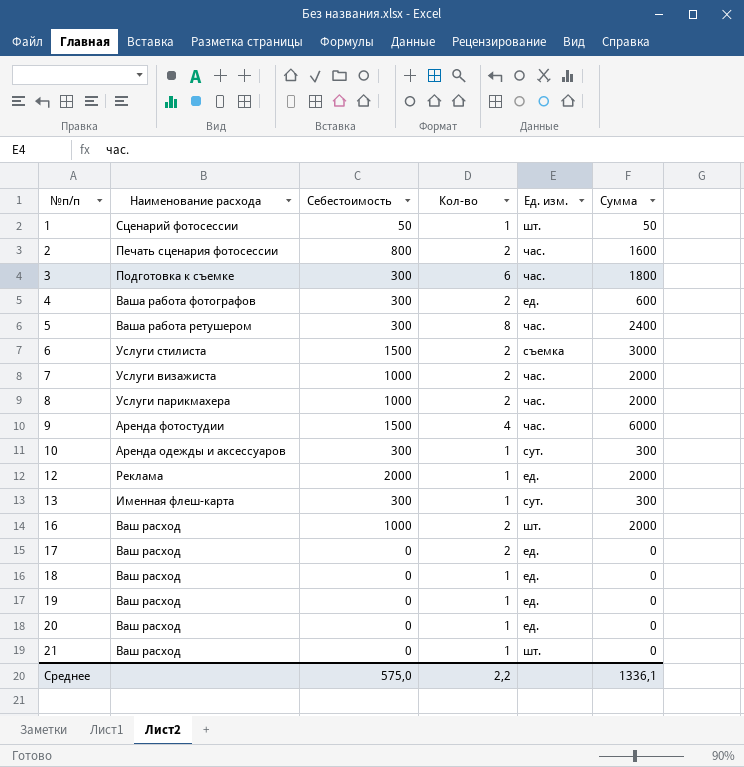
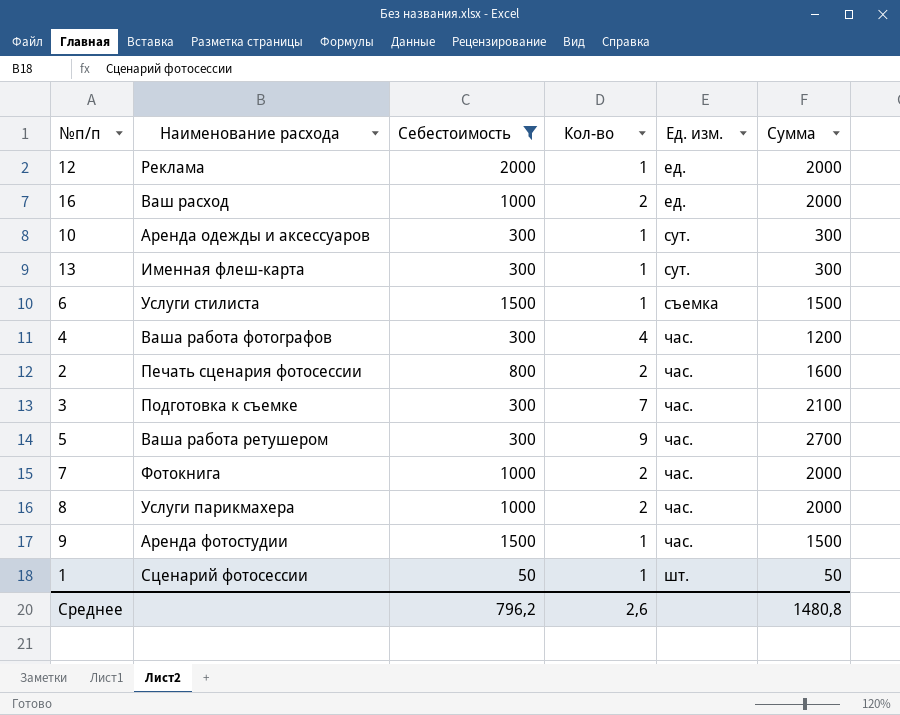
filter: none -> Себестоимость != 0
row order: №п/п ascending -> Ед. изм. ascending
16 | Ед. изм.: шт. -> ед.
6 | Кол-во: 2 -> 1
6 | Сумма: 3000 -> 1500
4 | Кол-во: 2 -> 4
4 | Ед. изм.: ед. -> час.
4 | Сумма: 600 -> 1200
3 | Кол-во: 6 -> 7
3 | Сумма: 1800 -> 2100
5 | Кол-во: 8 -> 9
5 | Сумма: 2400 -> 2700
7 | Наименование расхода: Услуги визажиста -> Фотокнига
9 | Кол-во: 4 -> 1
9 | Сумма: 6000 -> 1500
Среднее | Себестоимость: 575,0 -> 796,2
Среднее | Кол-во: 2,2 -> 2,6
Среднее | Сумма: 1336,1 -> 1480,8

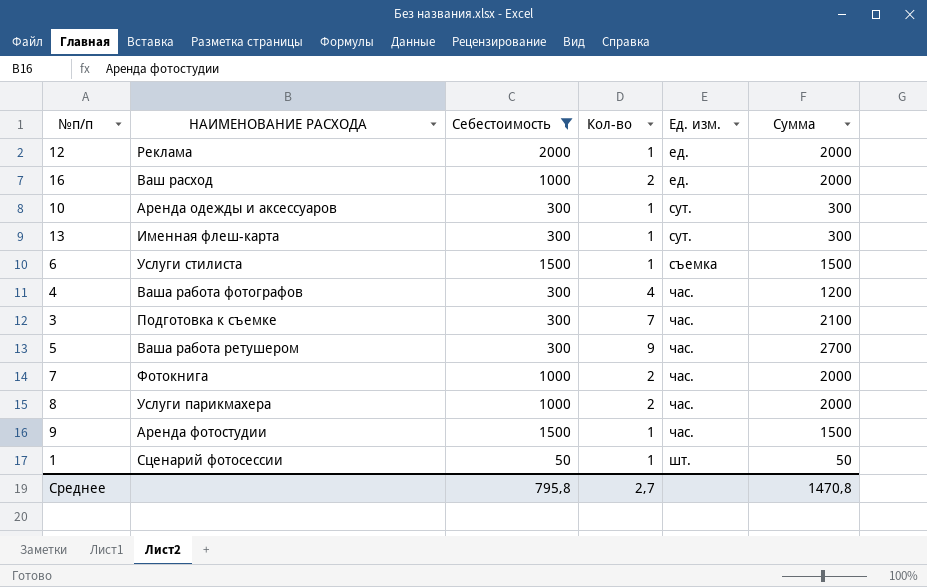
column name: Наименование расхода -> НАИМЕНОВАНИЕ РАСХОДА
row 2: Печать сценария фотосессии | 800 | 2 | час. | 1600 -> none
Среднее | Себестоимость: 796,2 -> 795,8
Среднее | Кол-во: 2,6 -> 2,7
Среднее | Сумма: 1480,8 -> 1470,8

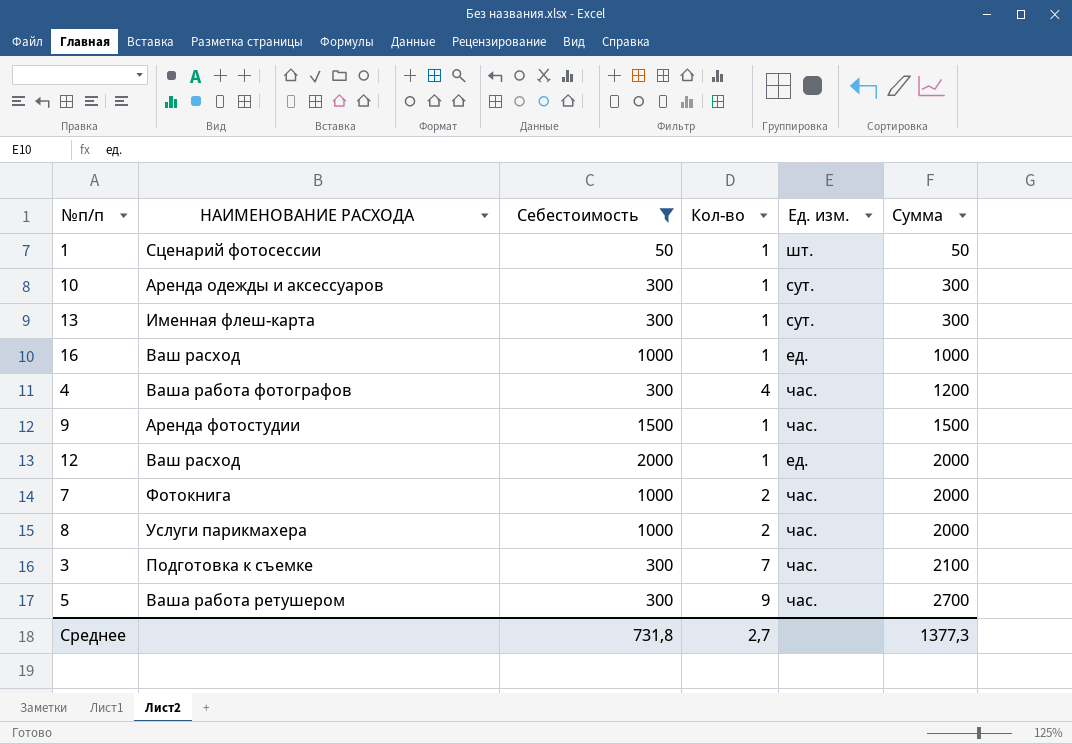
row order: Ед. изм. ascending -> Сумма ascending
row 6: Услуги стилиста | 1500 | 1 | съемка | 1500 -> none
16 | Кол-во: 2 -> 1
16 | Сумма: 2000 -> 1000
12 | НАИМЕНОВАНИЕ РАСХОДА: Реклама -> Ваш расход
Среднее | Себестоимость: 795,8 -> 731,8
Среднее | Сумма: 1470,8 -> 1377,3

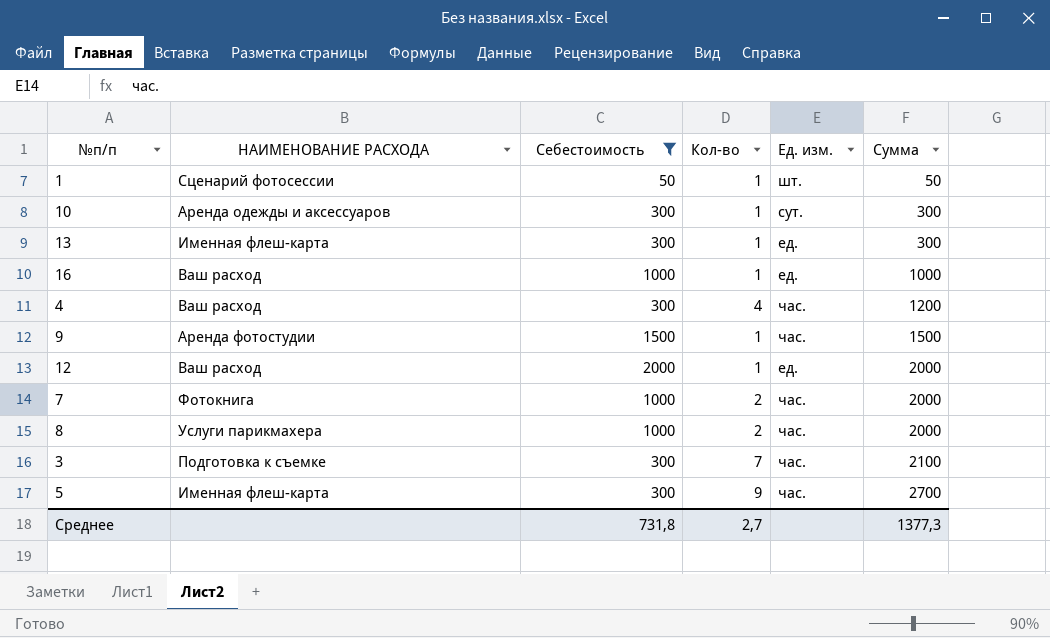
13 | Ед. изм.: сут. -> ед.
4 | НАИМЕНОВАНИЕ РАСХОДА: Ваша работа фотографов -> Ваш расход
5 | НАИМЕНОВАНИЕ РАСХОДА: Ваша работа ретушером -> Именная флеш-карта

